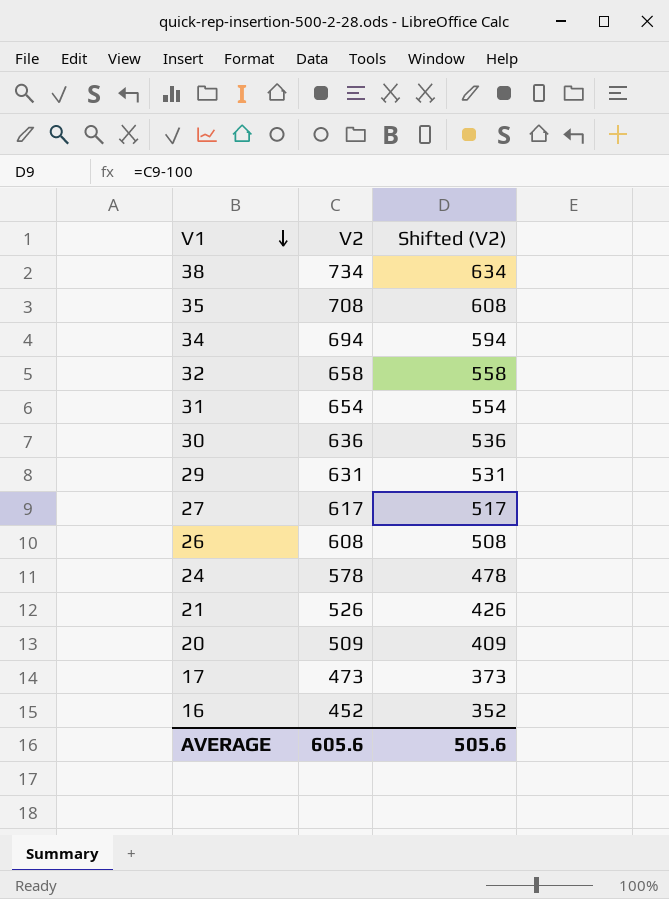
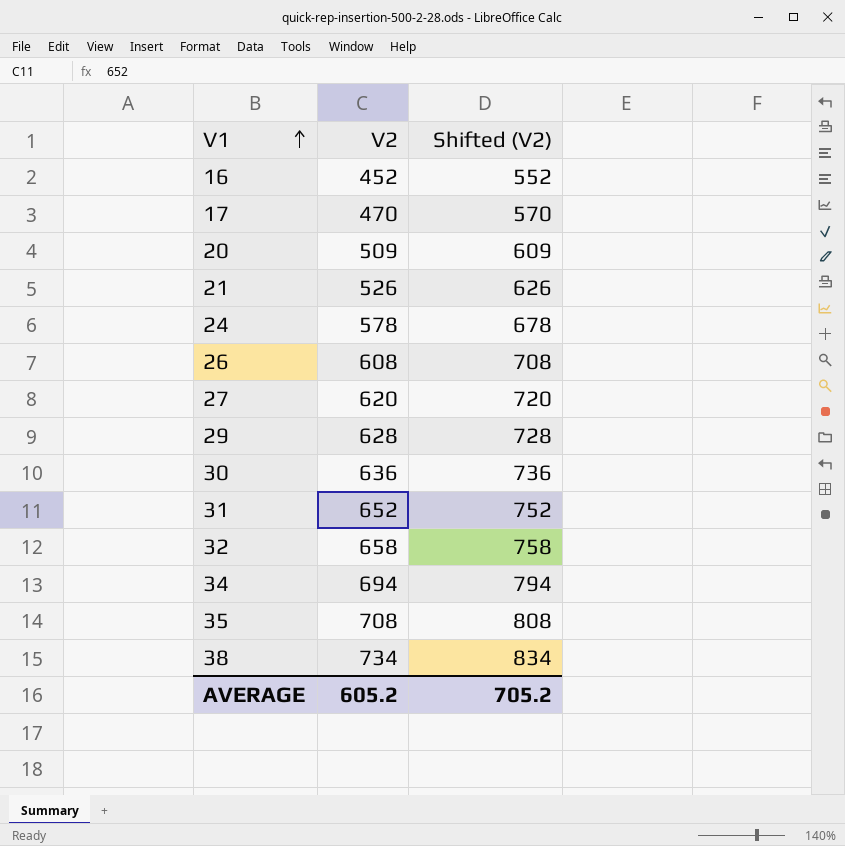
row order: V1 descending -> V1 ascending
column Shifted (V2) | formula: [V2] - 100 -> [V2] + 100
17 | V2: 473 -> 470
27 | V2: 617 -> 620
29 | V2: 631 -> 628
31 | V2: 654 -> 652
AVERAGE | V2: 605.6 -> 605.2
AVERAGE | Shifted (V2): 505.6 -> 705.2

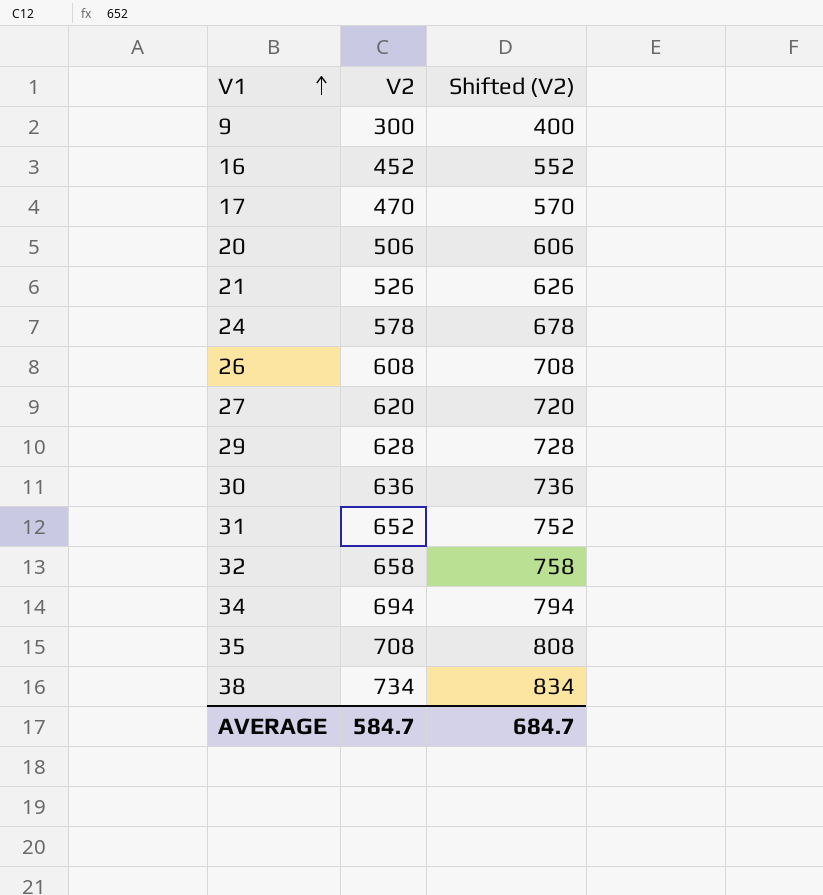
row 9: none -> 300 | 400
20 | V2: 509 -> 506
20 | Shifted (V2): 609 -> 606
AVERAGE | V2: 605.2 -> 584.7
AVERAGE | Shifted (V2): 705.2 -> 684.7

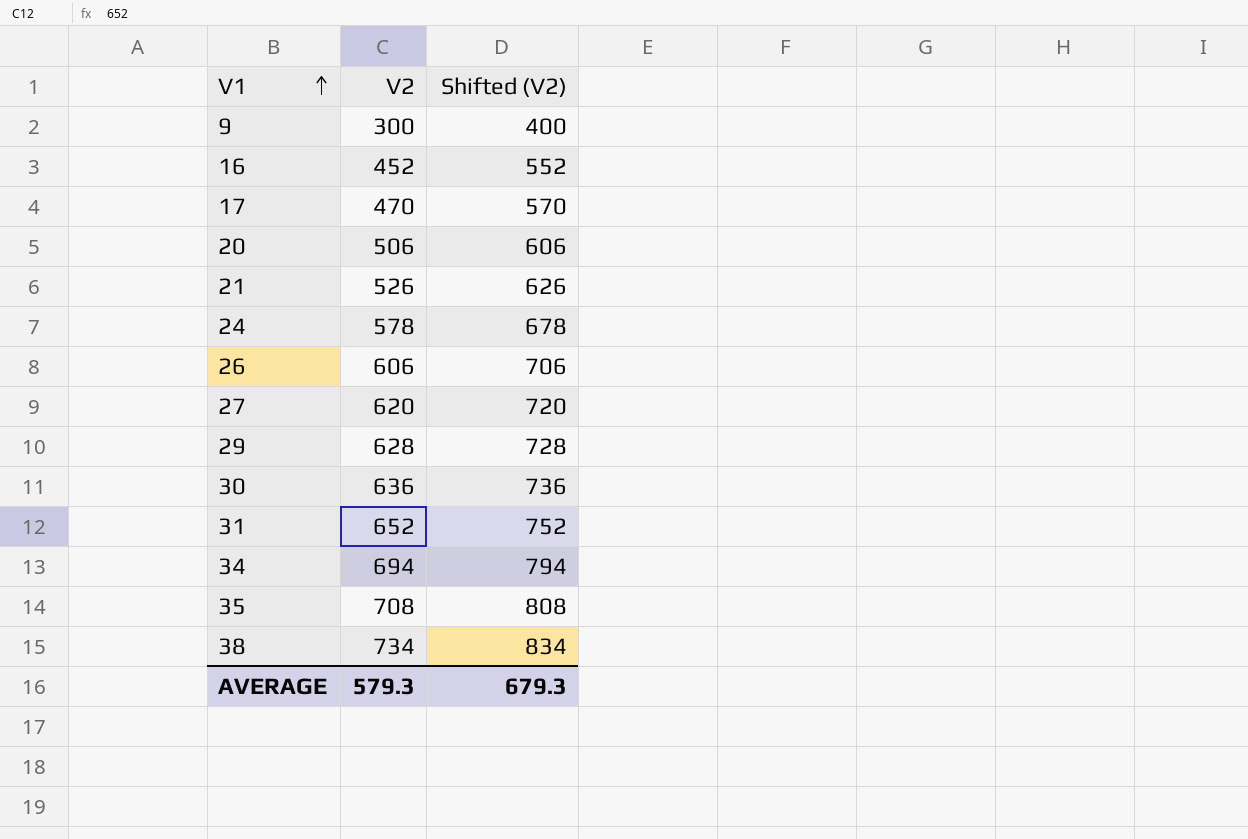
row 32: 658 | 758 -> none
26 | V2: 608 -> 606
26 | Shifted (V2): 708 -> 706
AVERAGE | V2: 584.7 -> 579.3
AVERAGE | Shifted (V2): 684.7 -> 679.3

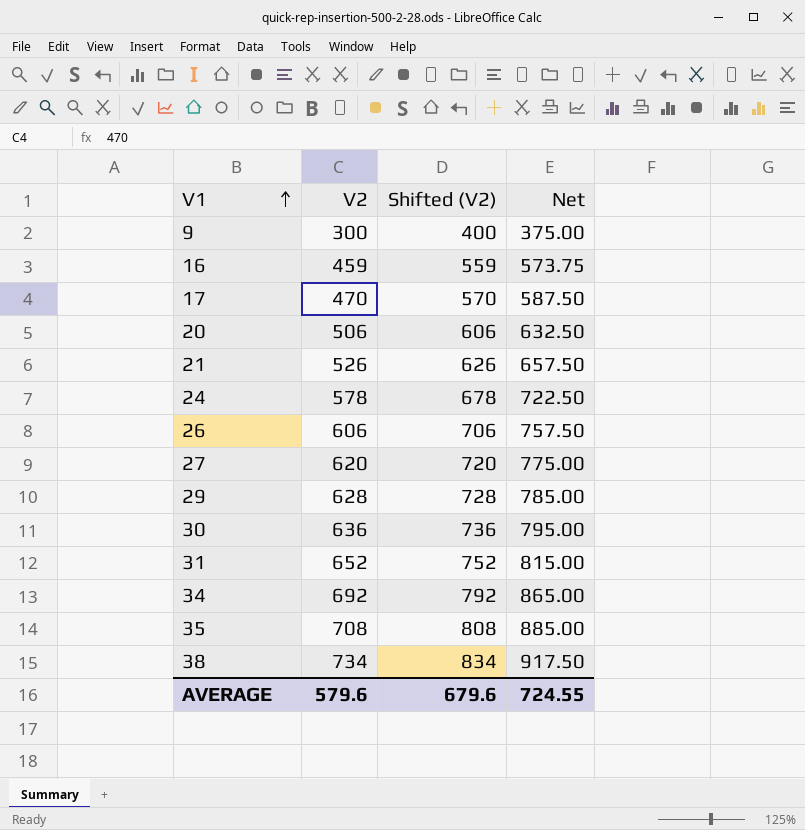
column Net | formula: none -> [V2] * 1.25
16 | V2: 452 -> 459
16 | Shifted (V2): 552 -> 559
34 | V2: 694 -> 692
34 | Shifted (V2): 794 -> 792
AVERAGE | V2: 579.3 -> 579.6
AVERAGE | Shifted (V2): 679.3 -> 679.6

